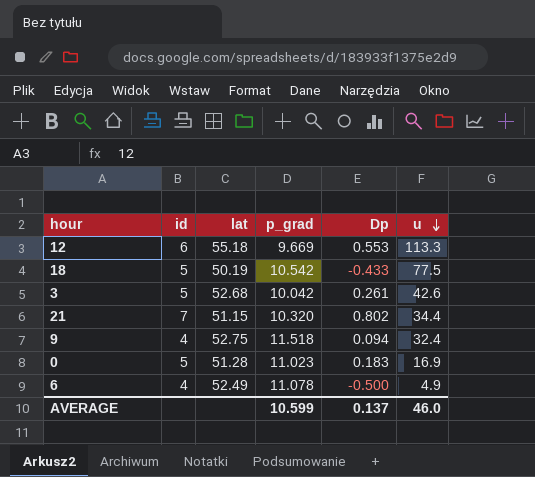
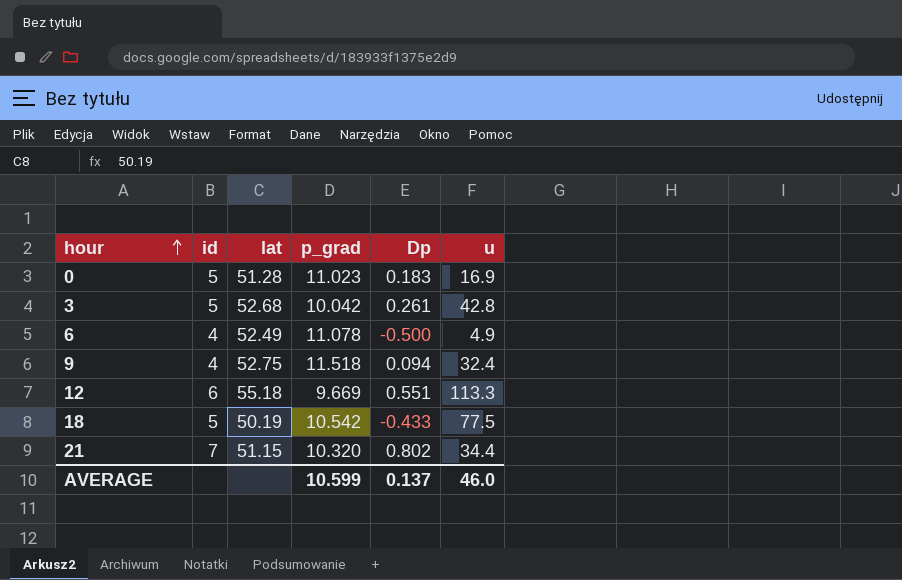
row order: u descending -> hour ascending
3 | u: 42.6 -> 42.8
12 | Dp: 0.553 -> 0.551

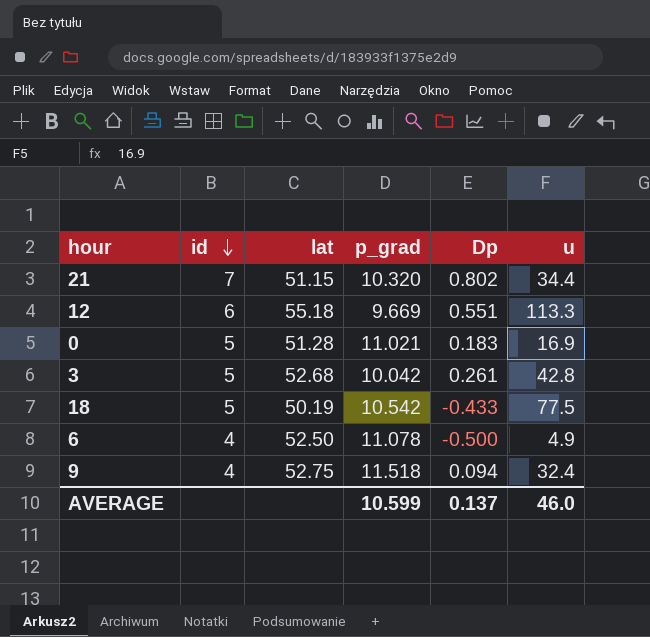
row order: hour ascending -> id descending
0 | p_grad: 11.023 -> 11.021
6 | lat: 52.49 -> 52.50

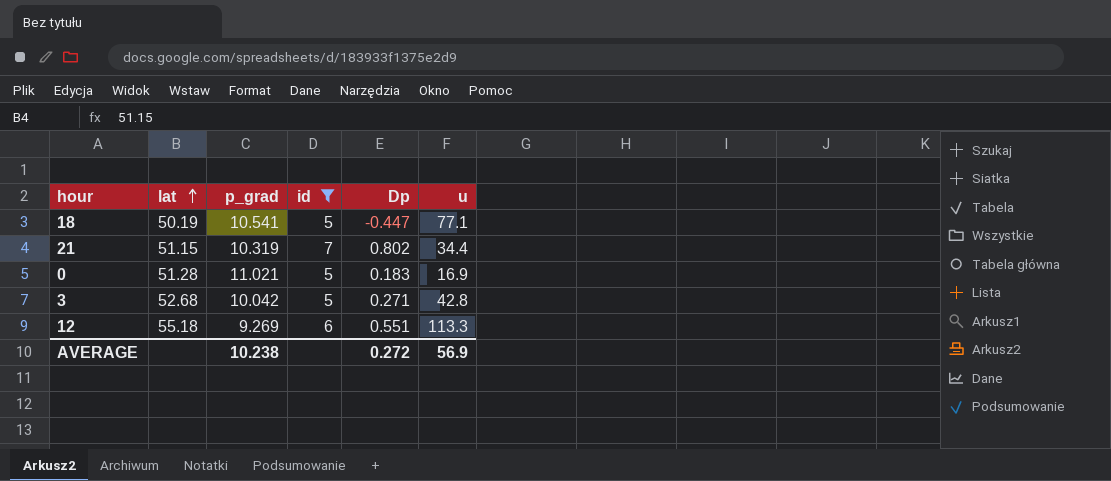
filter: none -> id != 4
row order: id descending -> lat ascending
column id | position: 2 -> 4
18 | p_grad: 10.542 -> 10.541
18 | Dp: -0.433 -> -0.447
18 | u: 77.5 -> 77.1
21 | p_grad: 10.320 -> 10.319
3 | Dp: 0.261 -> 0.271
12 | p_grad: 9.669 -> 9.269
AVERAGE | p_grad: 10.599 -> 10.238
AVERAGE | Dp: 0.137 -> 0.272
AVERAGE | u: 46.0 -> 56.9

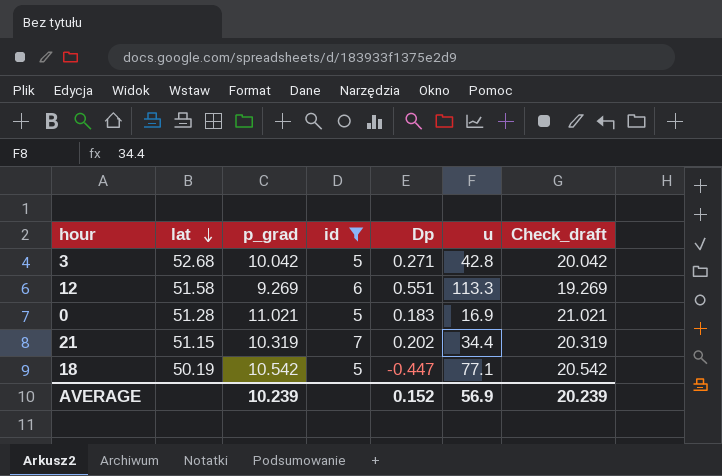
row order: lat ascending -> lat descending
column Check_draft | formula: none -> [p_grad] + 10
12 | lat: 55.18 -> 51.58
21 | Dp: 0.802 -> 0.202
18 | p_grad: 10.541 -> 10.542
AVERAGE | p_grad: 10.238 -> 10.239
AVERAGE | Dp: 0.272 -> 0.152

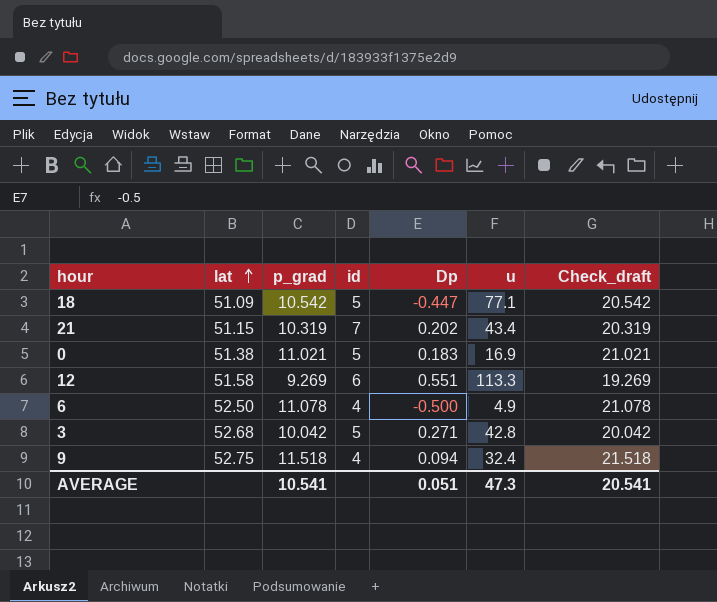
filter: id != 4 -> none
row order: lat descending -> lat ascending
18 | lat: 50.19 -> 51.09
21 | u: 34.4 -> 43.4
0 | lat: 51.28 -> 51.38
AVERAGE | p_grad: 10.239 -> 10.541
AVERAGE | Dp: 0.152 -> 0.051
AVERAGE | u: 56.9 -> 47.3
AVERAGE | Check_draft: 20.239 -> 20.541

